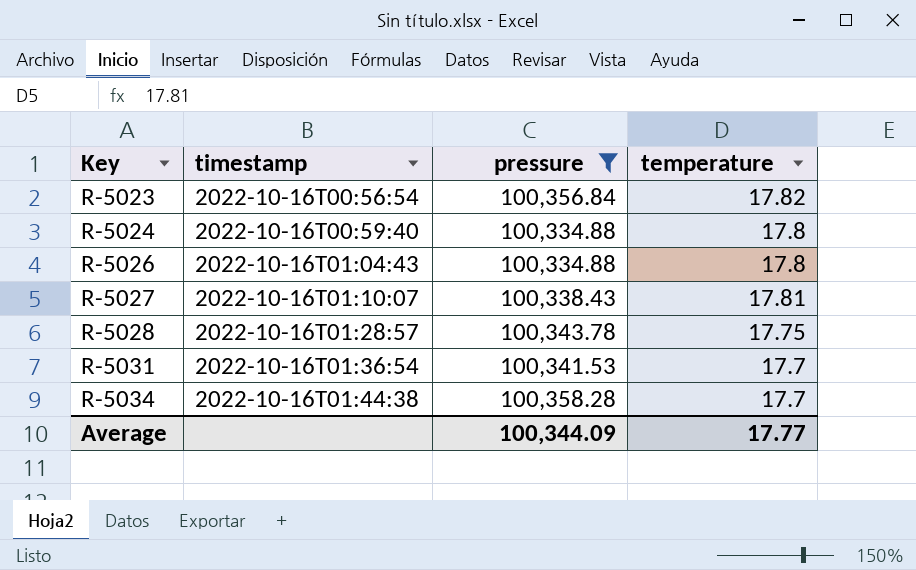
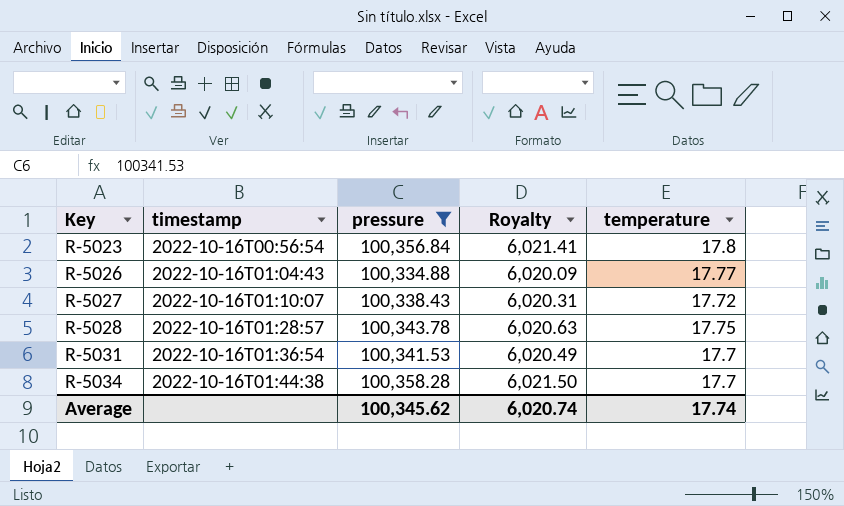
column Royalty | formula: none -> [pressure] * 0.06
row R-5024: 2022-10-16T00:59:40 | 100,334.88 | 17.8 -> none
R-5023 | temperature: 17.82 -> 17.8
R-5026 | temperature: 17.8 -> 17.77
R-5027 | temperature: 17.81 -> 17.72
Average | pressure: 100,344.09 -> 100,345.62
Average | temperature: 17.77 -> 17.74

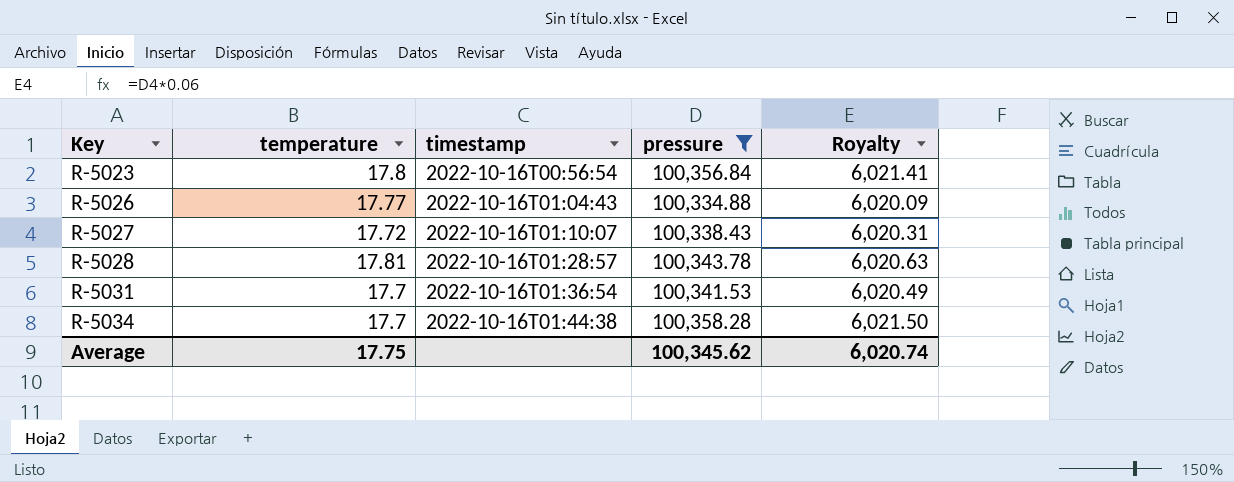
column temperature | position: 5 -> 2
R-5028 | temperature: 17.75 -> 17.81
Average | temperature: 17.74 -> 17.75

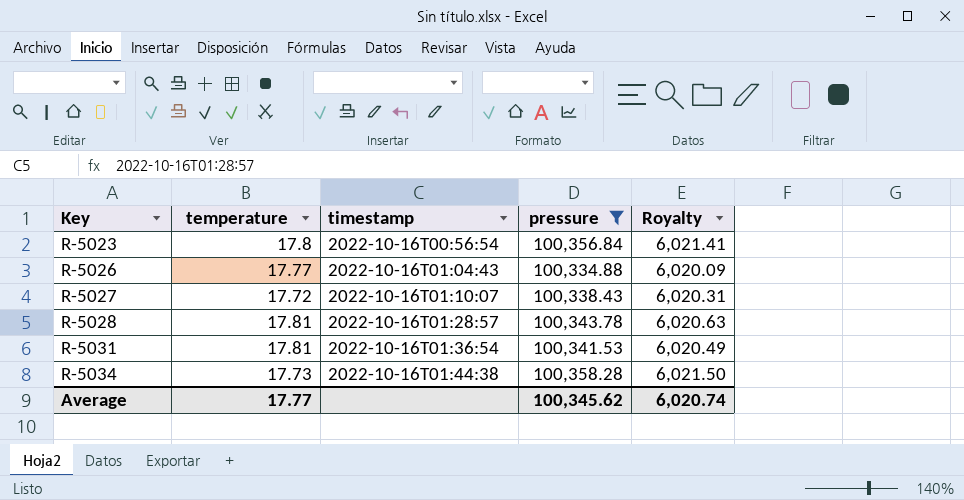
R-5031 | temperature: 17.7 -> 17.81
R-5034 | temperature: 17.7 -> 17.73
Average | temperature: 17.75 -> 17.77

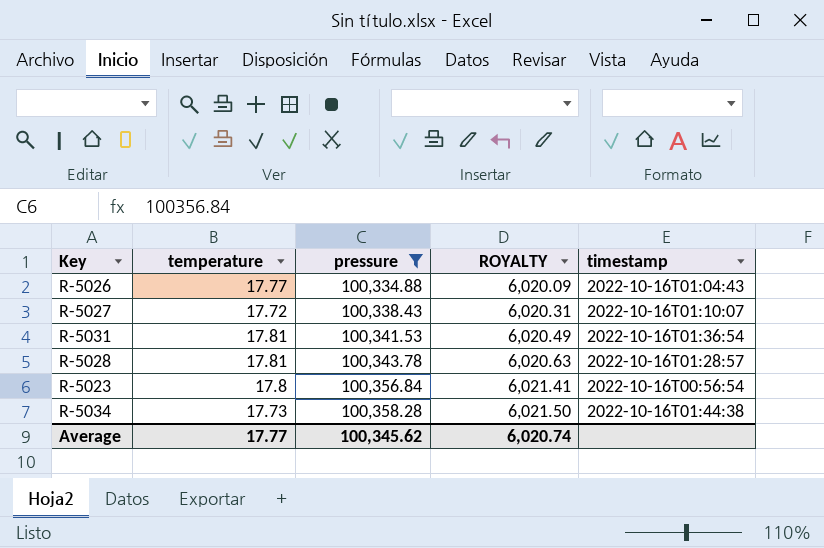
row order: Key ascending -> pressure ascending
column name: Royalty -> ROYALTY
column timestamp | position: 3 -> 5

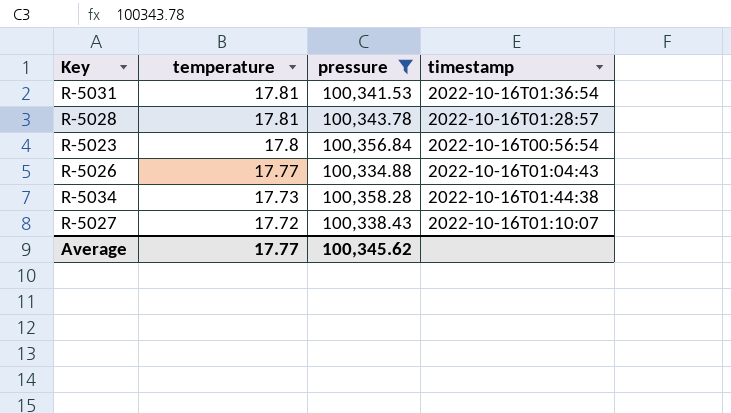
row order: pressure ascending -> temperature descending
column ROYALTY | formula: [pressure] * 0.06 -> none

